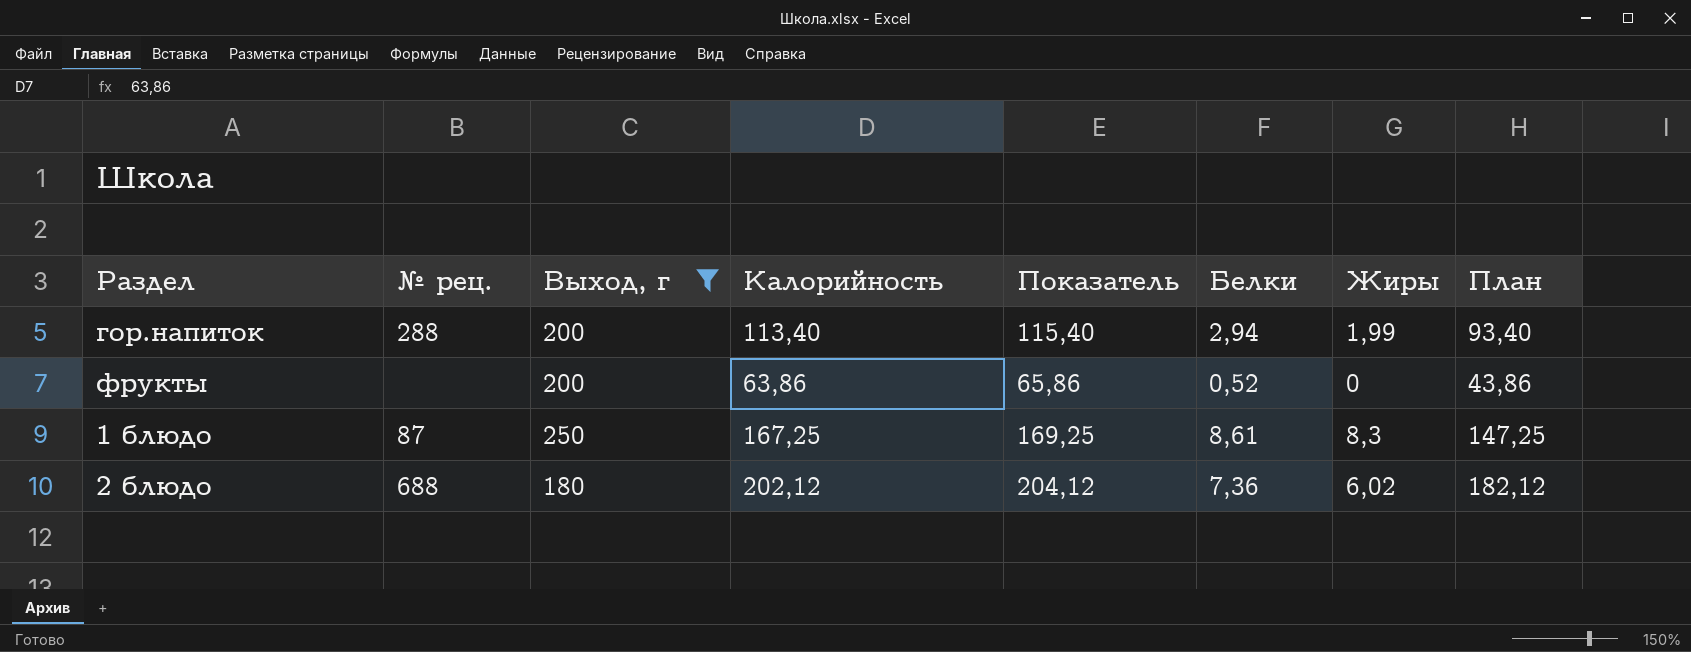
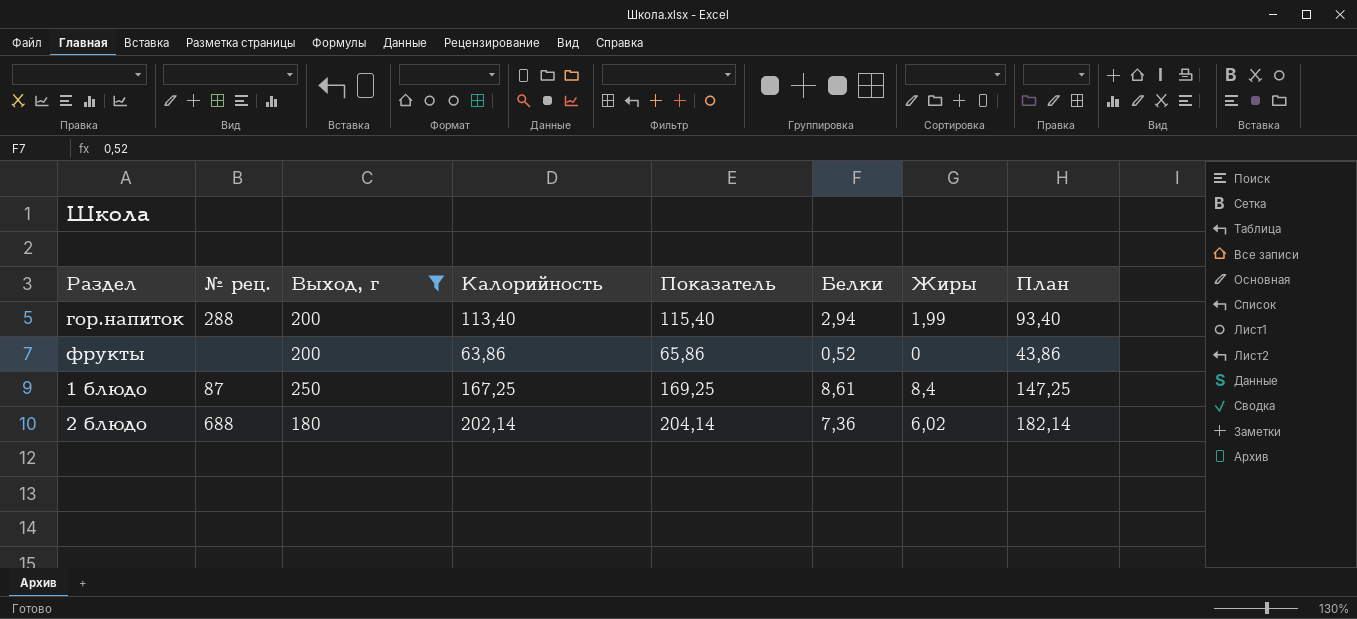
1 блюдо | Жиры: 8,3 -> 8,4
2 блюдо | Калорийность: 202,12 -> 202,14
2 блюдо | Показатель: 204,12 -> 204,14
2 блюдо | План: 182,12 -> 182,14

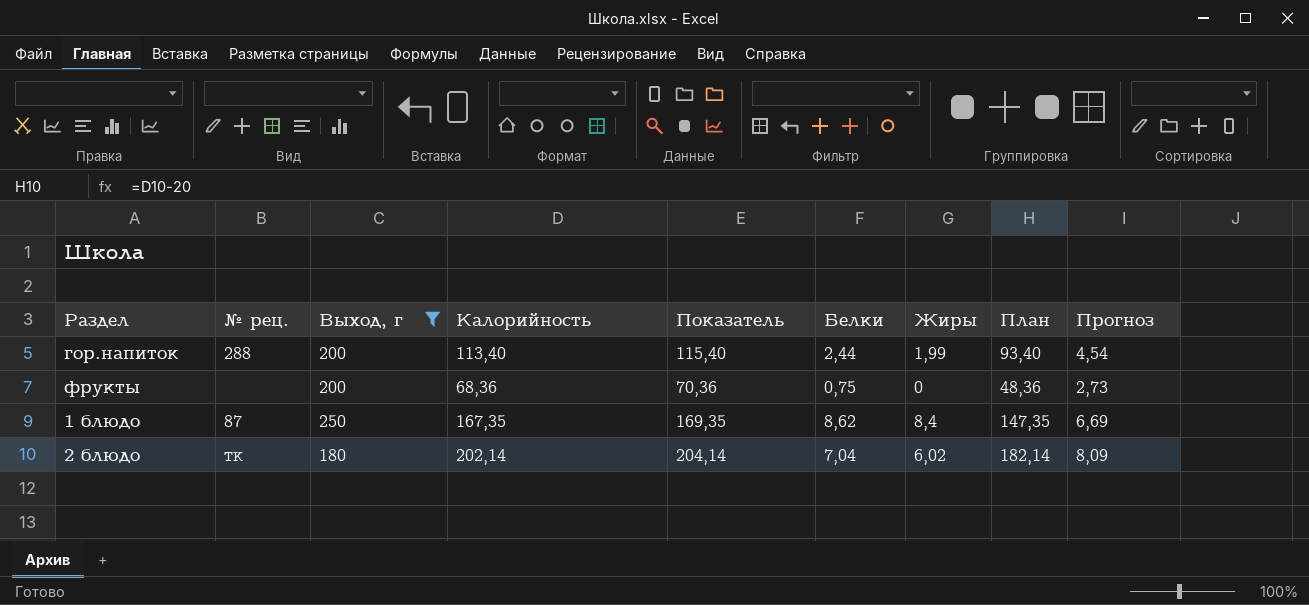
column Прогноз | formula: none -> [Калорийность] * 0,04
гор.напиток | Белки: 2,94 -> 2,44
фрукты | Калорийность: 63,86 -> 68,36
фрукты | Показатель: 65,86 -> 70,36
фрукты | Белки: 0,52 -> 0,75
фрукты | План: 43,86 -> 48,36
1 блюдо | Калорийность: 167,25 -> 167,35
1 блюдо | Показатель: 169,25 -> 169,35
1 блюдо | Белки: 8,61 -> 8,62
1 блюдо | План: 147,25 -> 147,35
2 блюдо | № рец.: 688 -> тк
2 блюдо | Белки: 7,36 -> 7,04

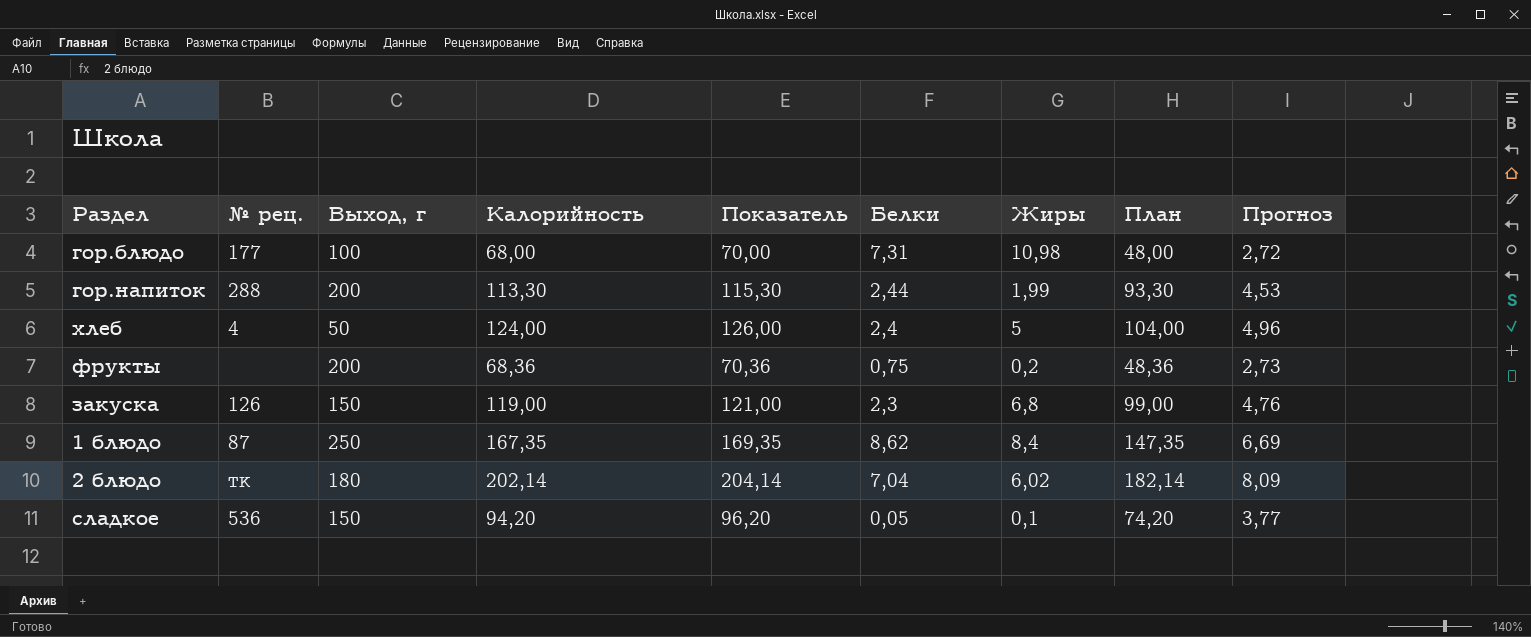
filter: Выход, г >= 180 -> none
гор.напиток | Калорийность: 113,40 -> 113,30
гор.напиток | Показатель: 115,40 -> 115,30
гор.напиток | План: 93,40 -> 93,30
гор.напиток | Прогноз: 4,54 -> 4,53
фрукты | Жиры: 0 -> 0,2

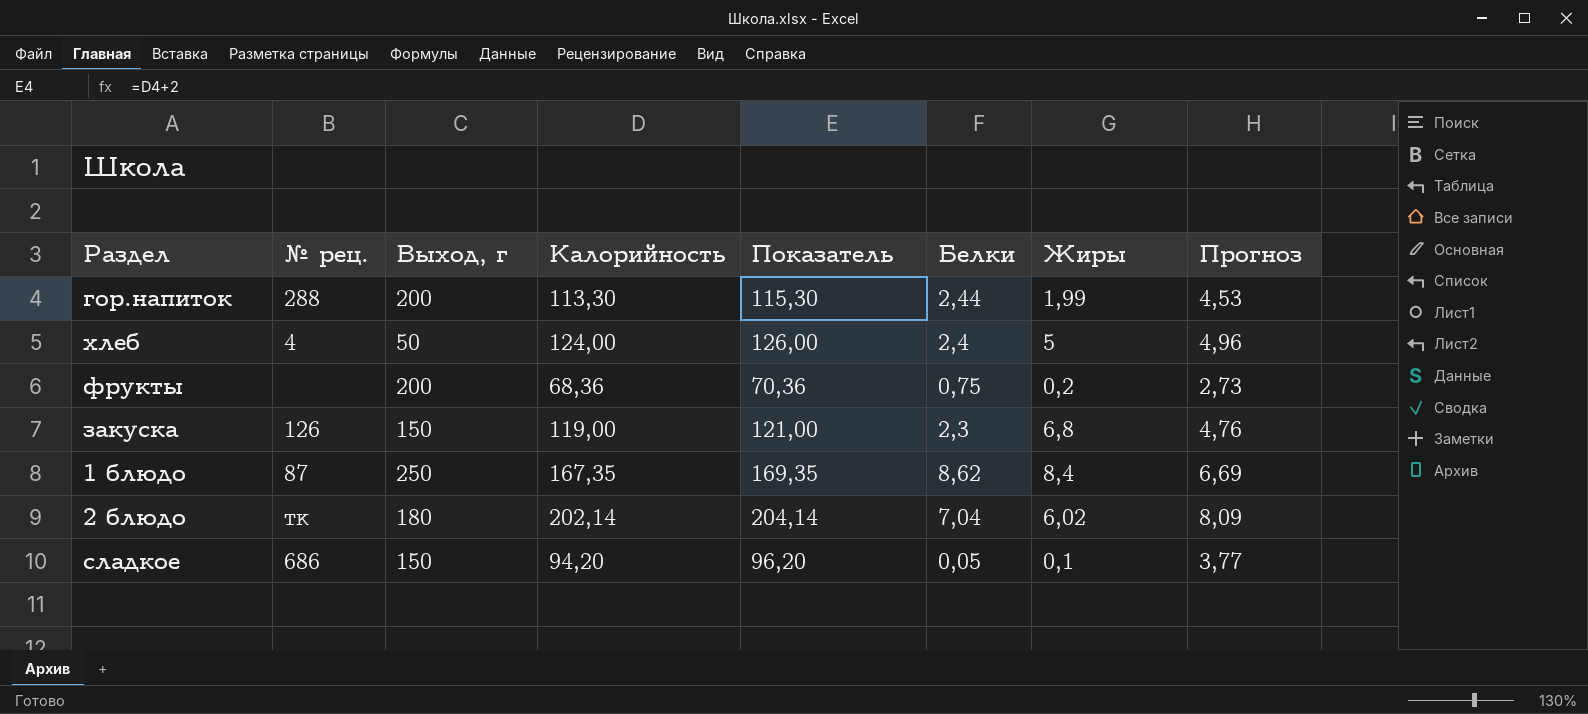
column План | formula: [Калорийность] - 20 -> none
row гор.блюдо: 177 | 100 | 68,00 | 70,00 | 7,31 | 10,98 | 48,00 | 2,72 -> none
сладкое | № рец.: 536 -> 686

